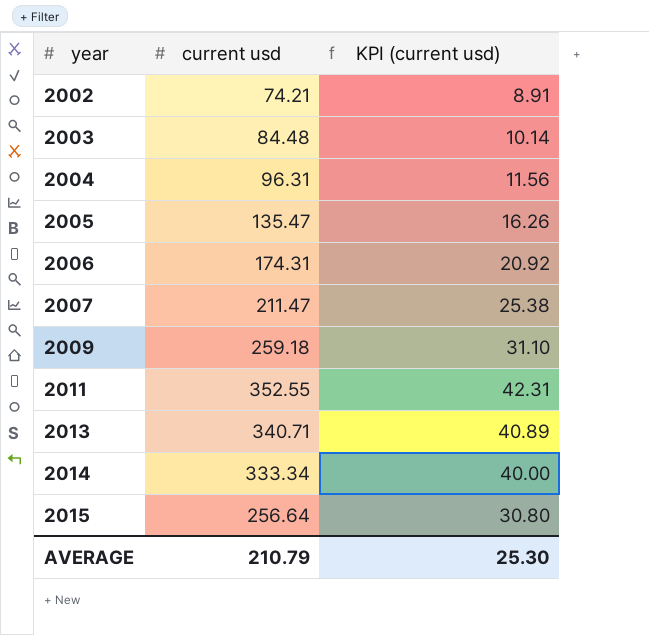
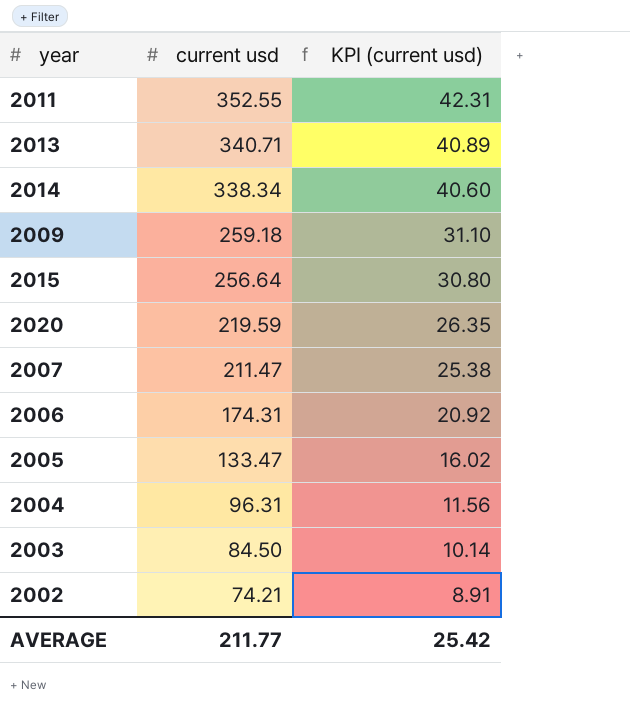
row order: year ascending -> current usd descending
2014 | current usd: 333.34 -> 338.34
2014 | KPI (current usd): 40.00 -> 40.60
row 2020: none -> 219.59 | 26.35
2005 | current usd: 135.47 -> 133.47
2005 | KPI (current usd): 16.26 -> 16.02
2003 | current usd: 84.48 -> 84.50
AVERAGE | current usd: 210.79 -> 211.77
AVERAGE | KPI (current usd): 25.30 -> 25.42

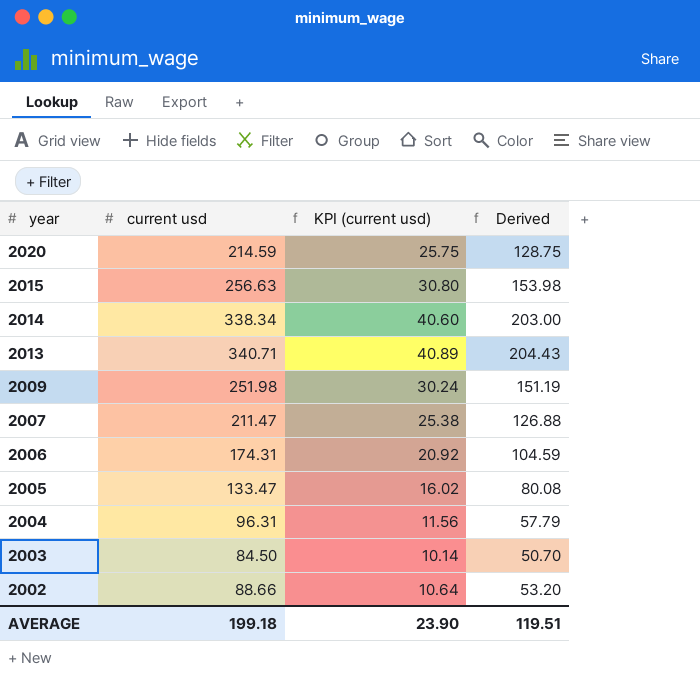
row order: current usd descending -> year descending
column Derived | formula: none -> [current usd] * 0.6
row 2011: 352.55 | 42.31 -> none
2020 | current usd: 219.59 -> 214.59
2020 | KPI (current usd): 26.35 -> 25.75
2015 | current usd: 256.64 -> 256.63
2009 | current usd: 259.18 -> 251.98
2009 | KPI (current usd): 31.10 -> 30.24
2002 | current usd: 74.21 -> 88.66
2002 | KPI (current usd): 8.91 -> 10.64
AVERAGE | current usd: 211.77 -> 199.18
AVERAGE | KPI (current usd): 25.42 -> 23.90

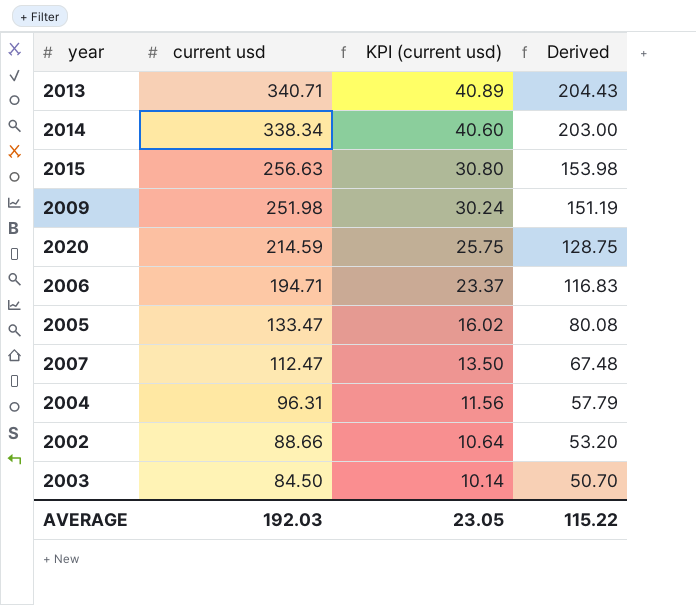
row order: year descending -> current usd descending
2006 | current usd: 174.31 -> 194.71
2006 | KPI (current usd): 20.92 -> 23.37
2006 | Derived: 104.59 -> 116.83
2007 | current usd: 211.47 -> 112.47
2007 | KPI (current usd): 25.38 -> 13.50
2007 | Derived: 126.88 -> 67.48
AVERAGE | current usd: 199.18 -> 192.03
AVERAGE | KPI (current usd): 23.90 -> 23.05
AVERAGE | Derived: 119.51 -> 115.22

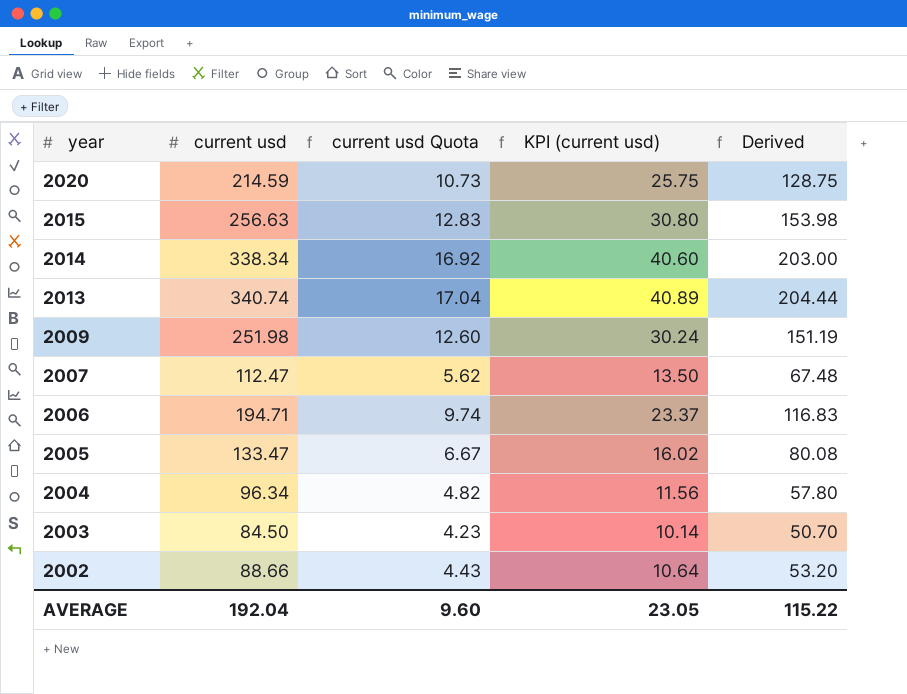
row order: current usd descending -> year descending
column current usd Quota | formula: none -> [current usd] * 0.05
2013 | current usd: 340.71 -> 340.74
2013 | Derived: 204.43 -> 204.44
2004 | current usd: 96.31 -> 96.34
2004 | Derived: 57.79 -> 57.80
AVERAGE | current usd: 192.03 -> 192.04

